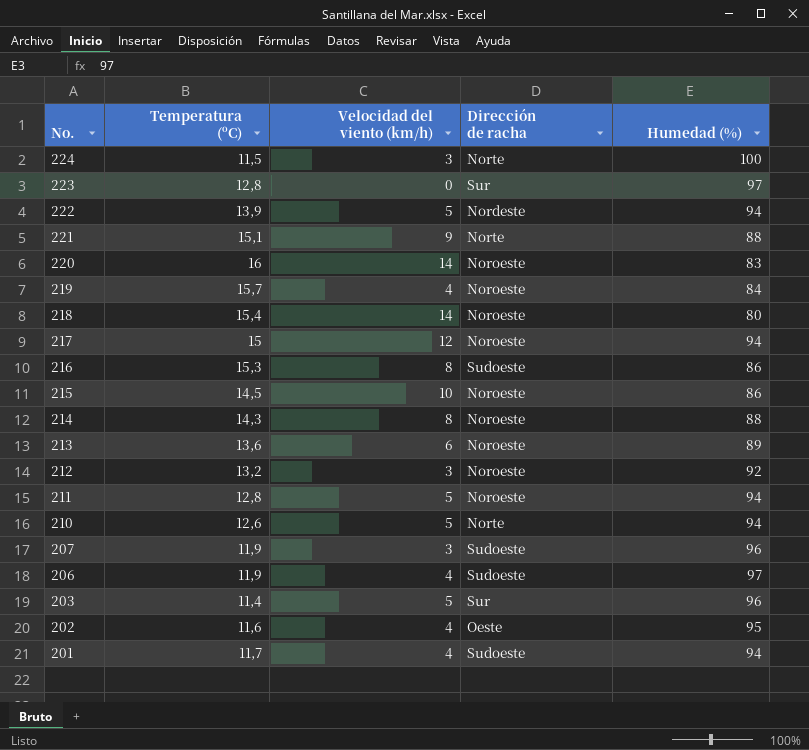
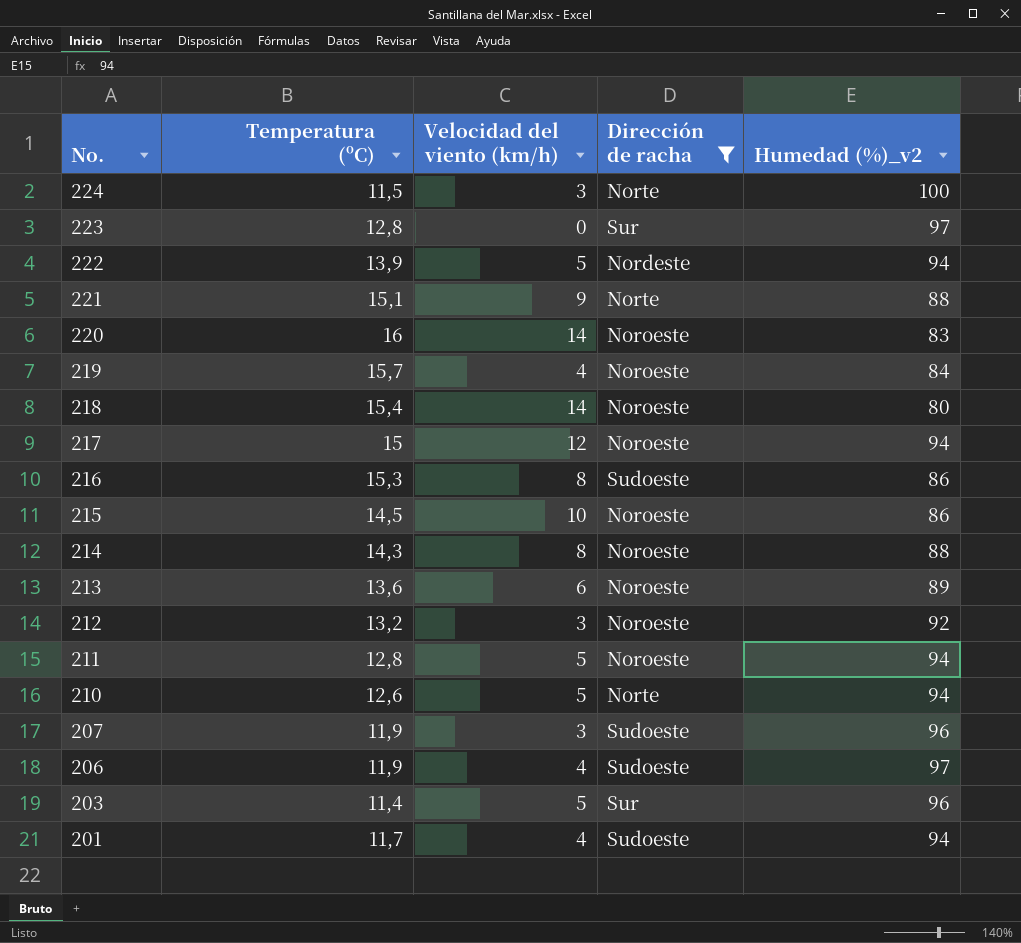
filter: none -> Dirección de racha != Oeste
column name: Humedad (%) -> Humedad (%)_v2

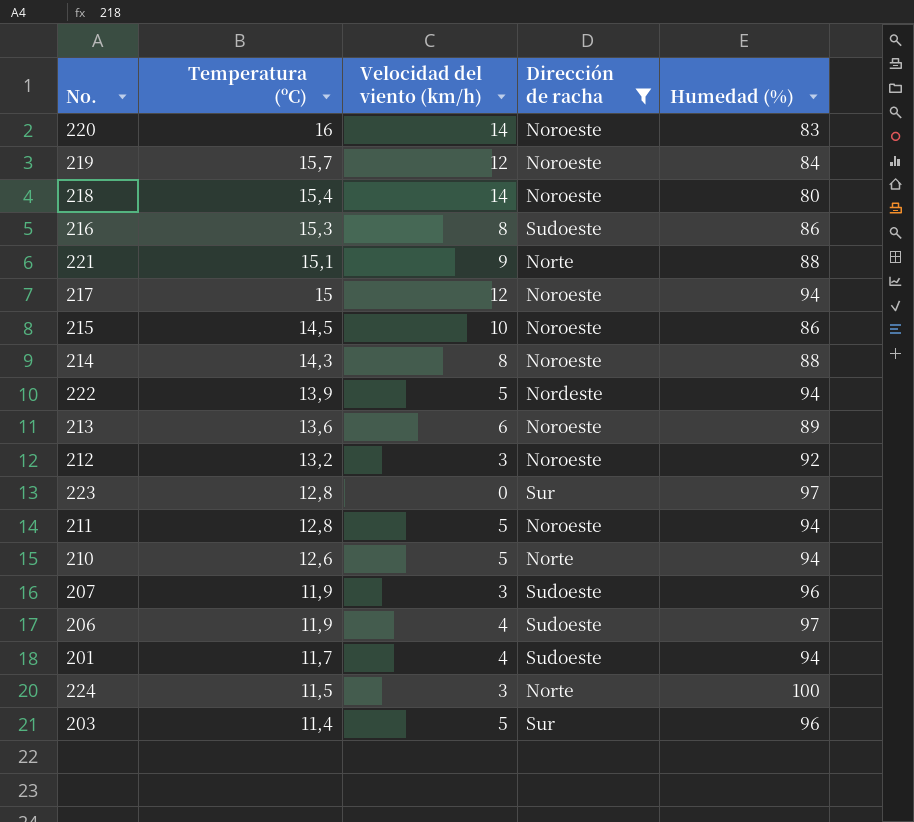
row order: No. descending -> Temperatura (ºC) descending
column name: Humedad (%)_v2 -> Humedad (%)
219 | Velocidad del viento (km/h): 4 -> 12

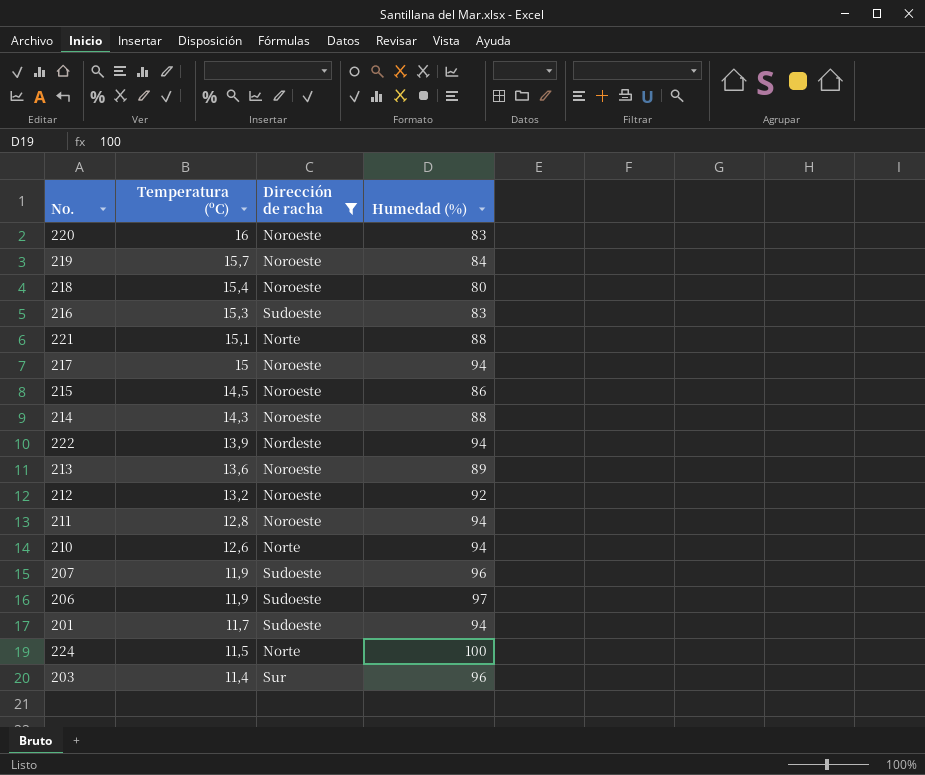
column Velocidad del viento (km/h) | position: 3 -> none
row 223: 12,8 | 0 | Sur | 97 -> none
216 | Humedad (%): 86 -> 83

